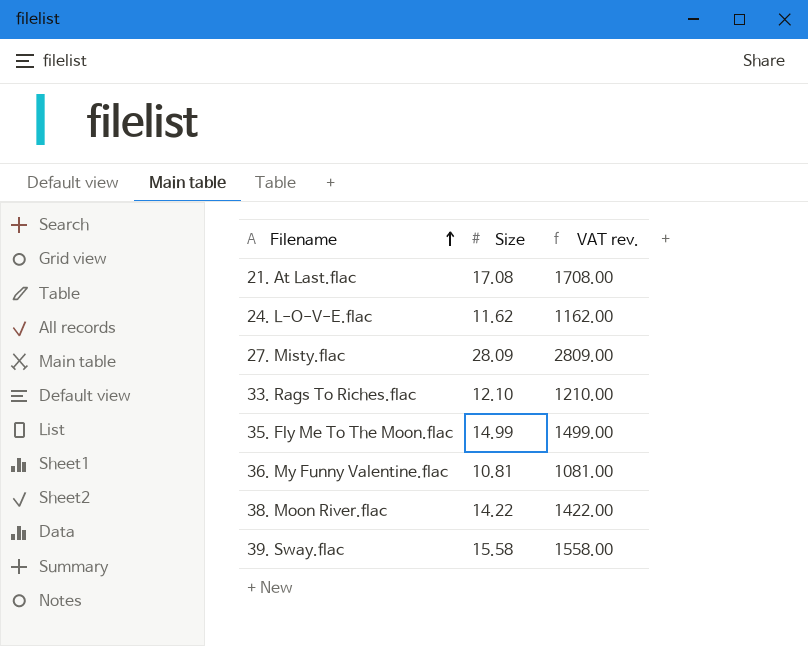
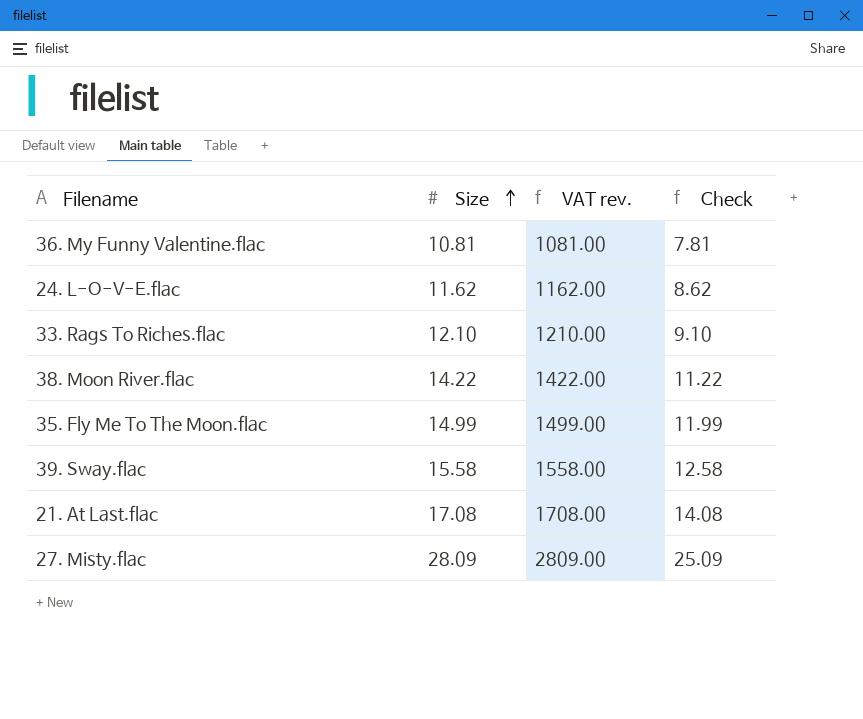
row order: Filename ascending -> Size ascending
column Check | formula: none -> [Size] - 3

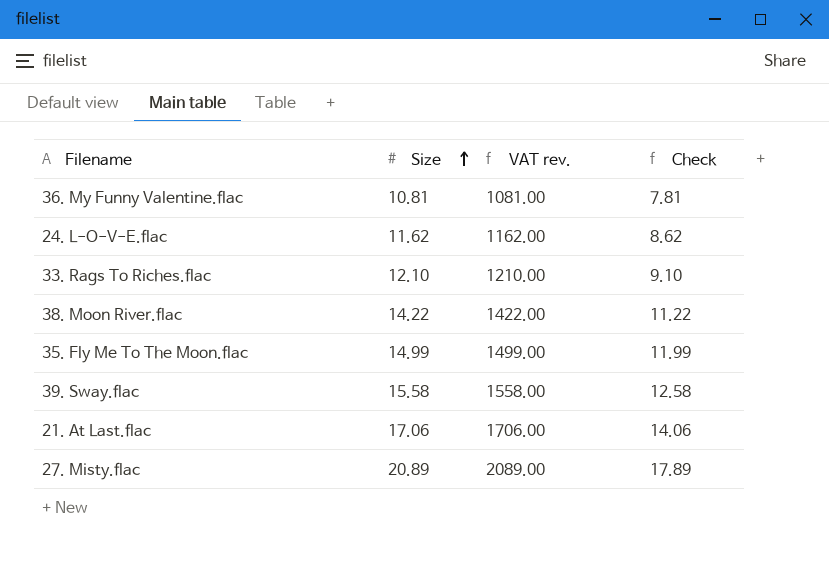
21. At Last.flac | Size: 17.08 -> 17.06
21. At Last.flac | VAT rev.: 1708.00 -> 1706.00
21. At Last.flac | Check: 14.08 -> 14.06
27. Misty.flac | Size: 28.09 -> 20.89
27. Misty.flac | VAT rev.: 2809.00 -> 2089.00
27. Misty.flac | Check: 25.09 -> 17.89

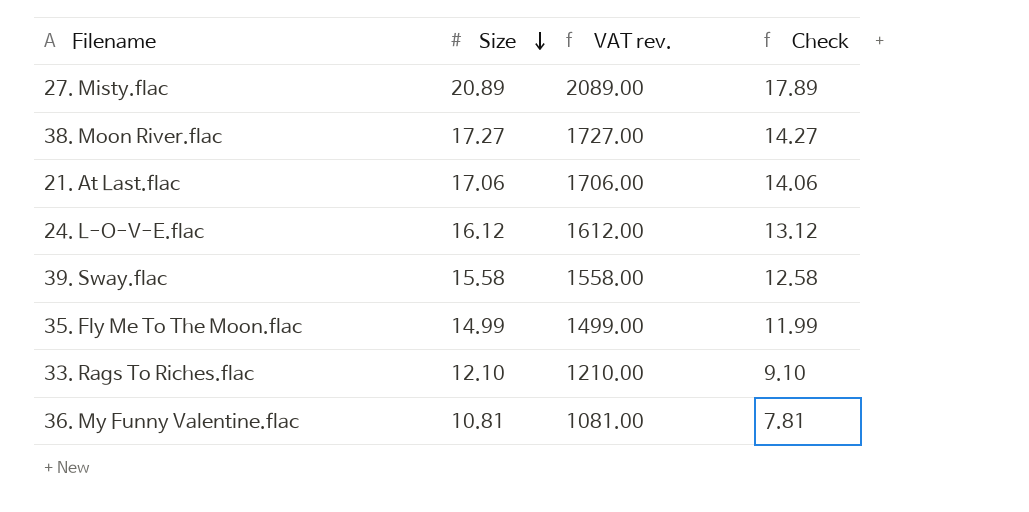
row order: Size ascending -> Size descending
38. Moon River.flac | Size: 14.22 -> 17.27
38. Moon River.flac | VAT rev.: 1422.00 -> 1727.00
38. Moon River.flac | Check: 11.22 -> 14.27
24. L-O-V-E.flac | Size: 11.62 -> 16.12
24. L-O-V-E.flac | VAT rev.: 1162.00 -> 1612.00
24. L-O-V-E.flac | Check: 8.62 -> 13.12

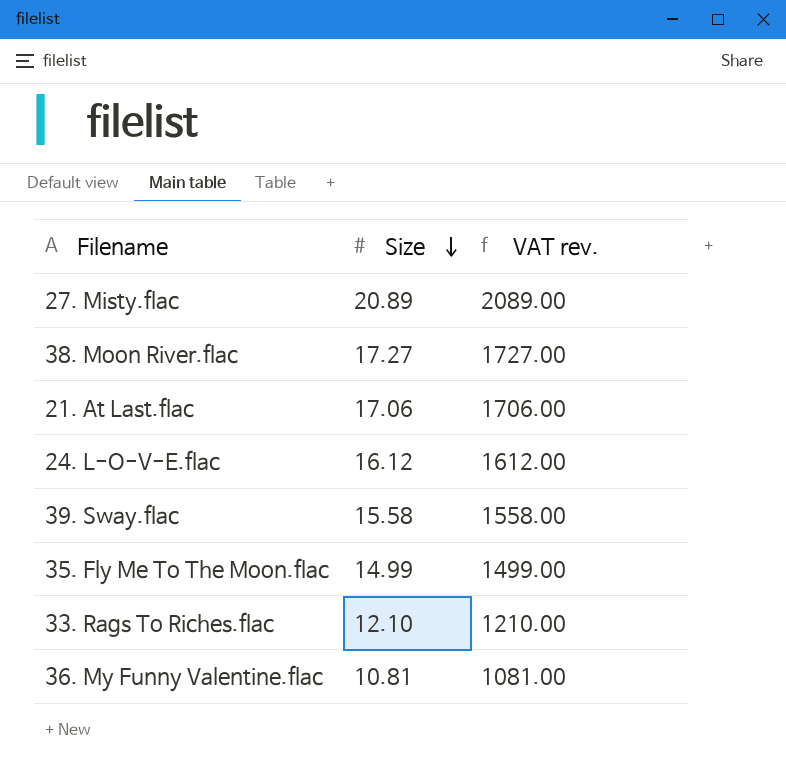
column Check | formula: [Size] - 3 -> none

